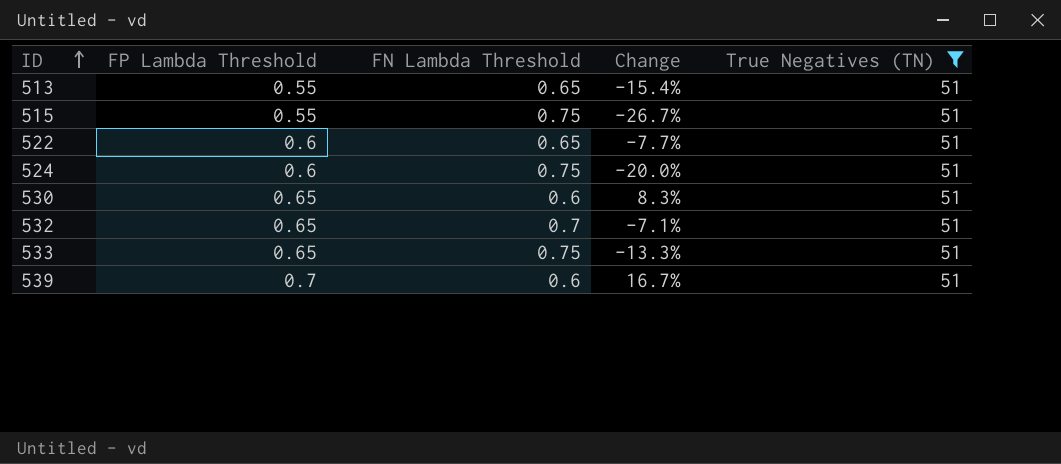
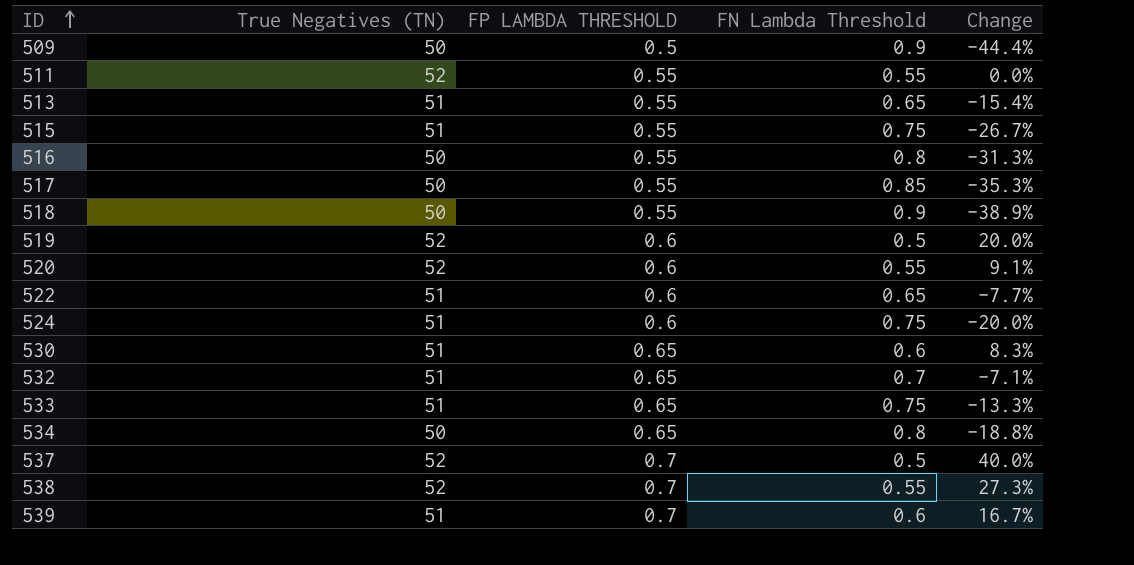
filter: True Negatives (TN) = 51 -> none
column True Negatives (TN) | position: 5 -> 2
column name: FP Lambda Threshold -> FP LAMBDA THRESHOLD

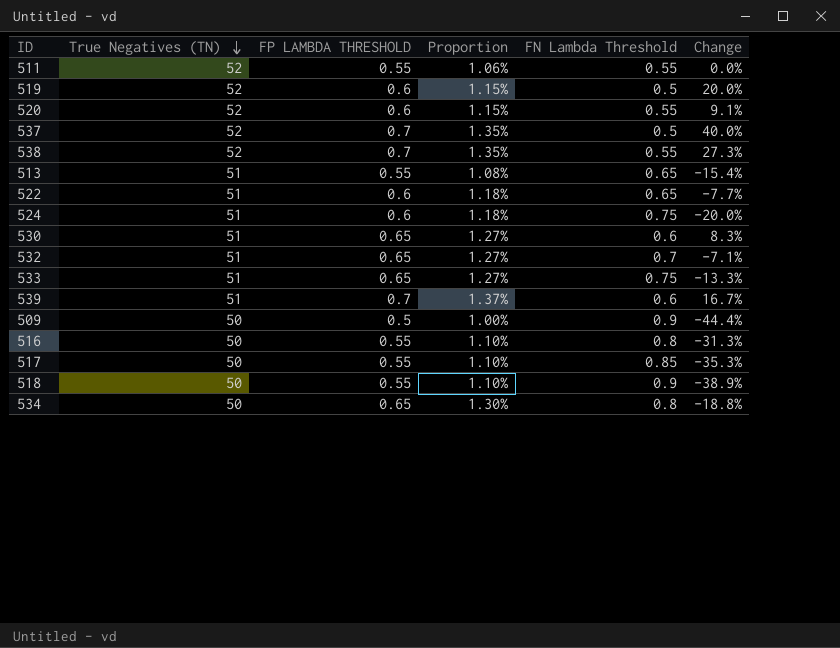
row order: ID ascending -> True Negatives (TN) descending
column Proportion | formula: none -> [FP LAMBDA THRESHOLD] / [True Negatives (TN)]
row 515: 51 | 0.55 | 0.75 | -26.7% -> none

